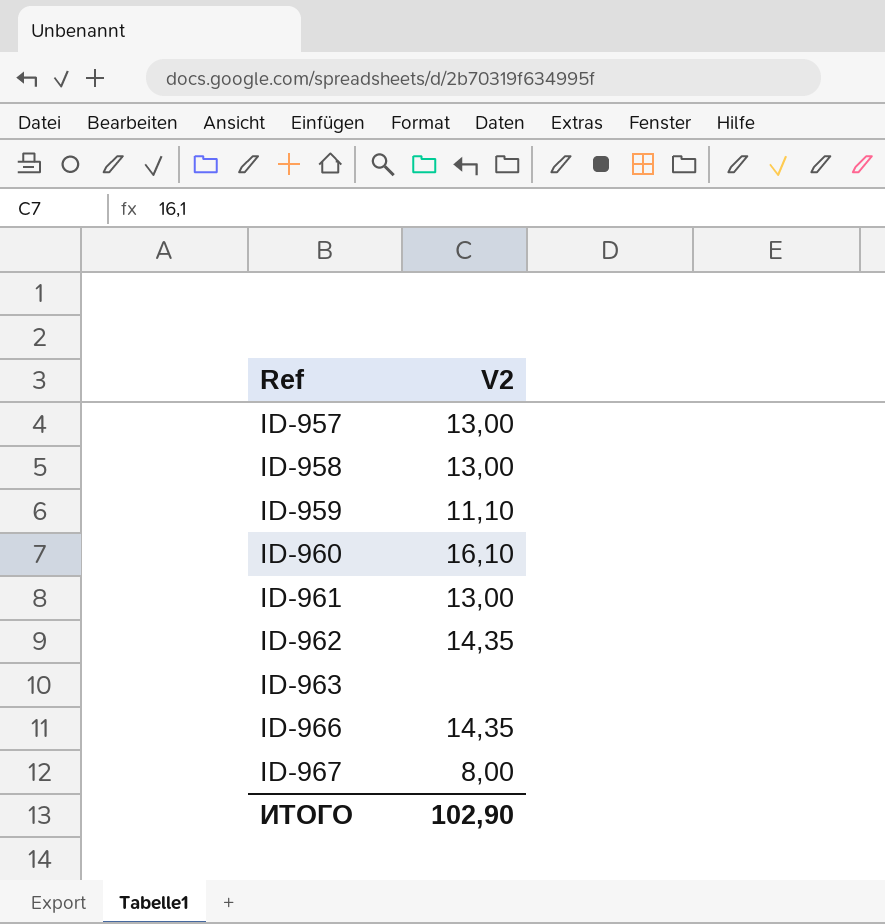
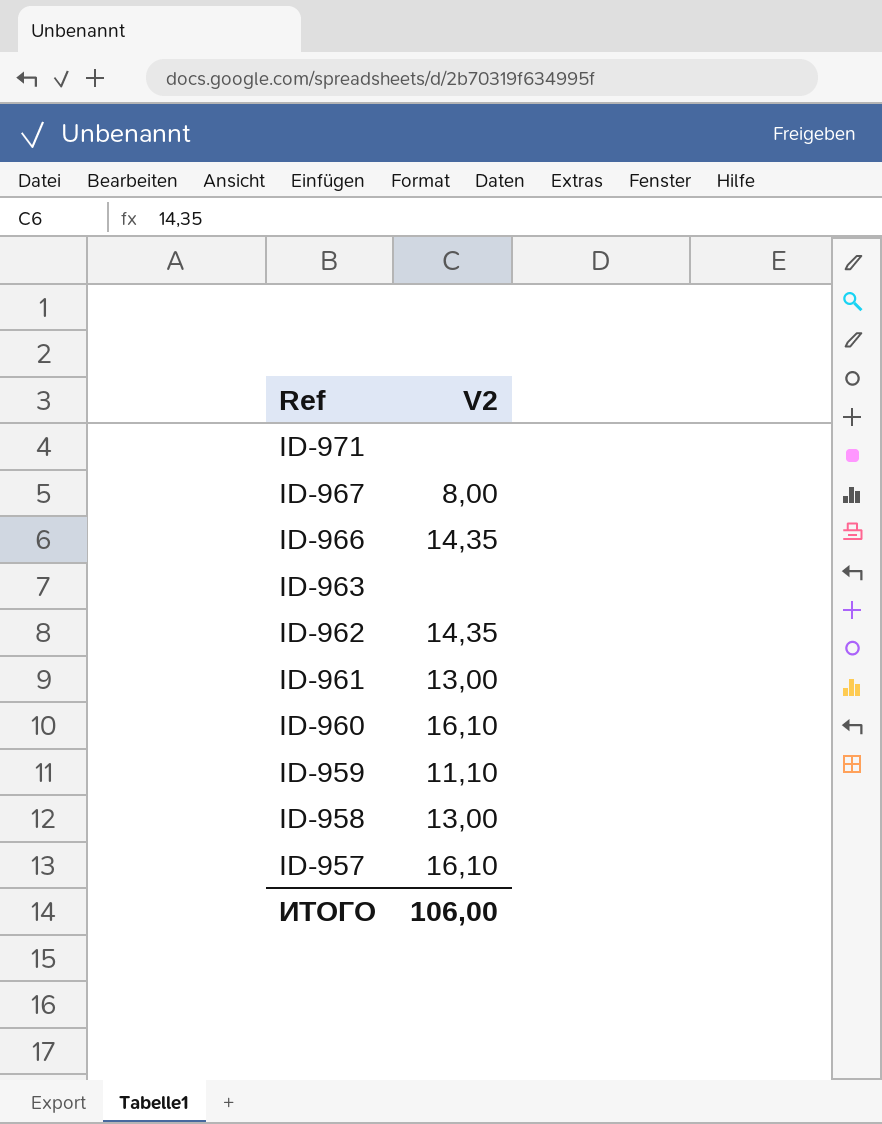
row order: Ref ascending -> Ref descending
row ID-971: none -> none
ID-957 | V2: 13,00 -> 16,10
ИТОГО | V2: 102,90 -> 106,00

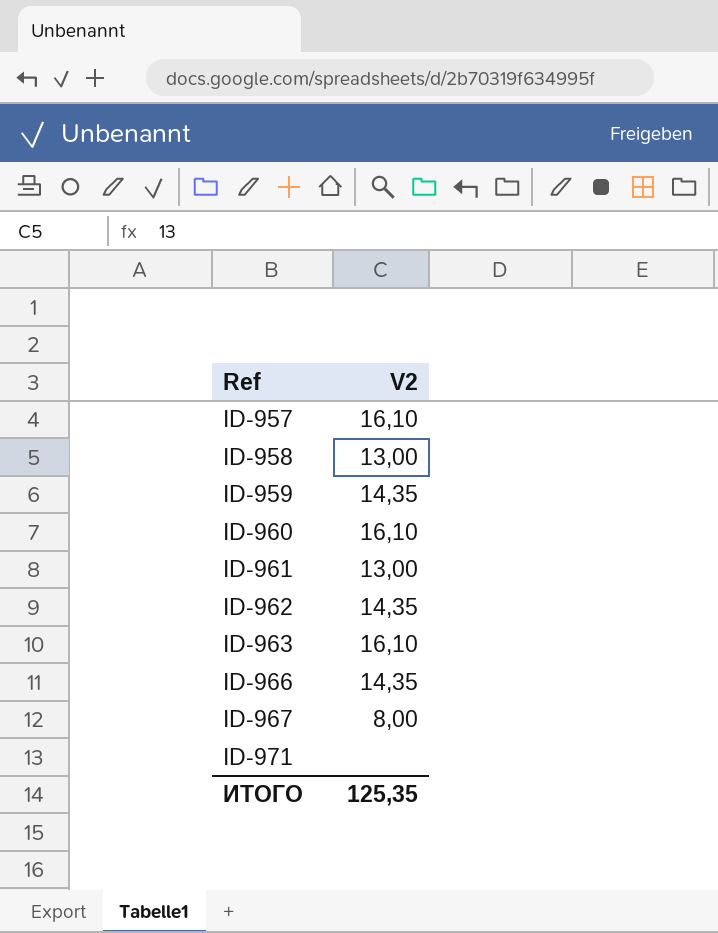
row order: Ref descending -> Ref ascending
ID-959 | V2: 11,10 -> 14,35
ID-963 | V2: none -> 16,10
ИТОГО | V2: 106,00 -> 125,35

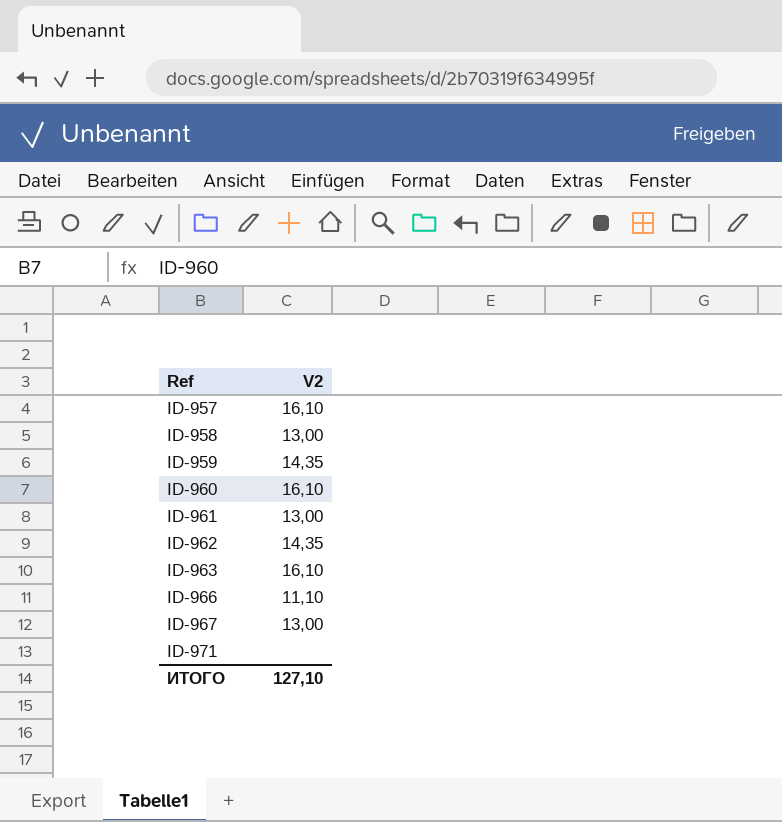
ID-966 | V2: 14,35 -> 11,10
ID-967 | V2: 8,00 -> 13,00
ИТОГО | V2: 125,35 -> 127,10

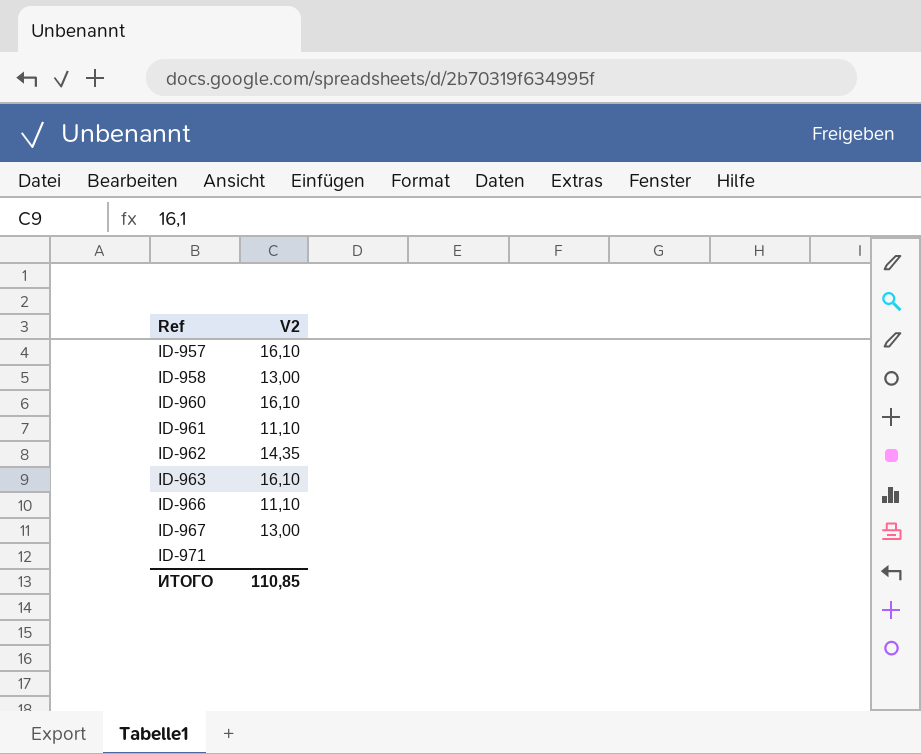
row ID-959: 14,35 -> none
ID-961 | V2: 13,00 -> 11,10
ИТОГО | V2: 127,10 -> 110,85

